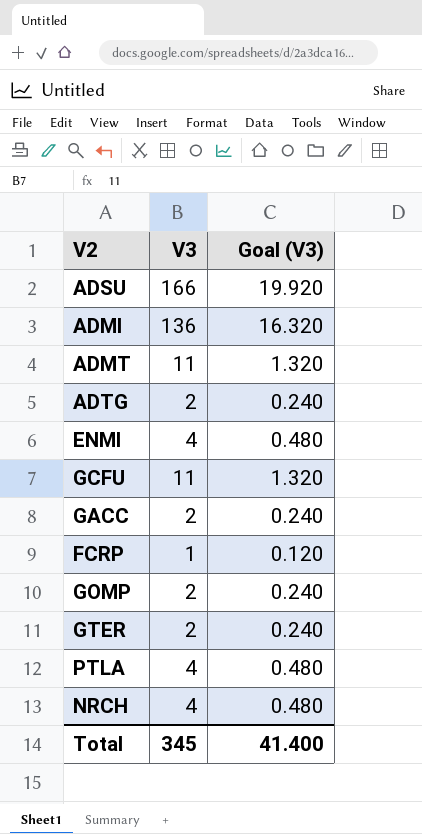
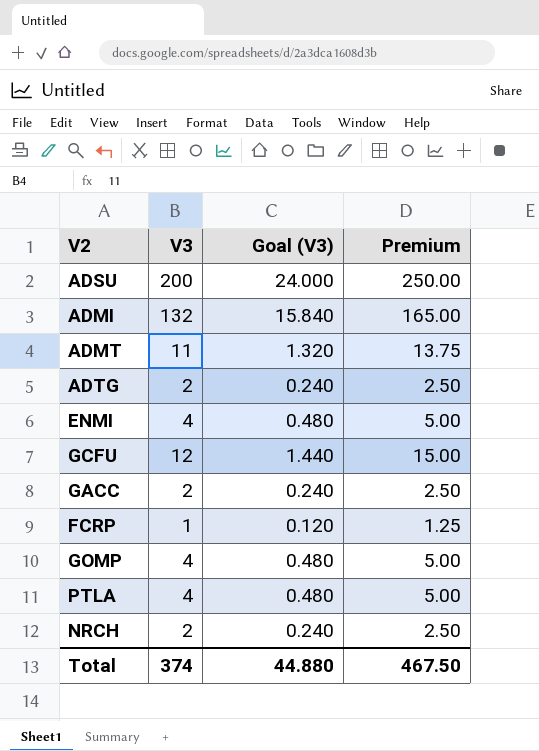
column Premium | formula: none -> [V3] * 1.25
row GTER: 2 | 0.240 -> none
ADSU | V3: 166 -> 200
ADSU | Goal (V3): 19.920 -> 24.000
ADMI | V3: 136 -> 132
ADMI | Goal (V3): 16.320 -> 15.840
GCFU | V3: 11 -> 12
GCFU | Goal (V3): 1.320 -> 1.440
GOMP | V3: 2 -> 4
GOMP | Goal (V3): 0.240 -> 0.480
NRCH | V3: 4 -> 2
NRCH | Goal (V3): 0.480 -> 0.240
Total | V3: 345 -> 374
Total | Goal (V3): 41.400 -> 44.880

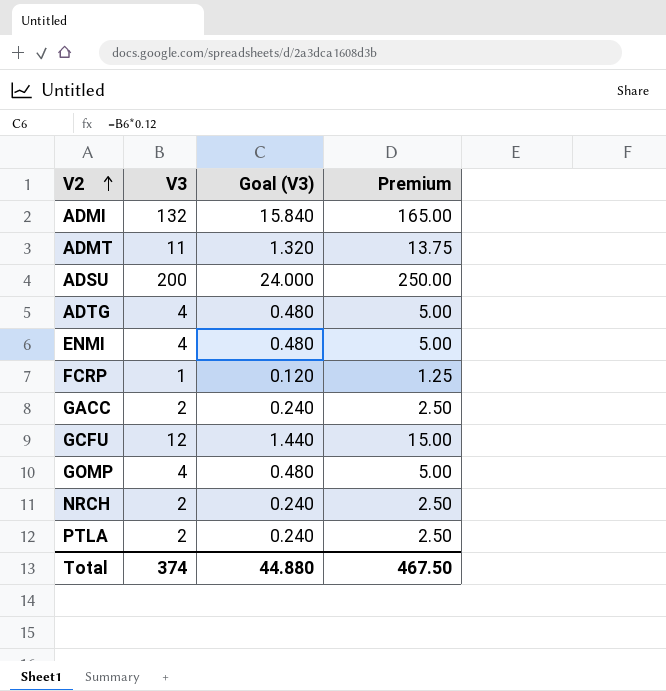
row order: none -> V2 ascending
ADTG | V3: 2 -> 4
ADTG | Goal (V3): 0.240 -> 0.480
ADTG | Premium: 2.50 -> 5.00
PTLA | V3: 4 -> 2
PTLA | Goal (V3): 0.480 -> 0.240
PTLA | Premium: 5.00 -> 2.50

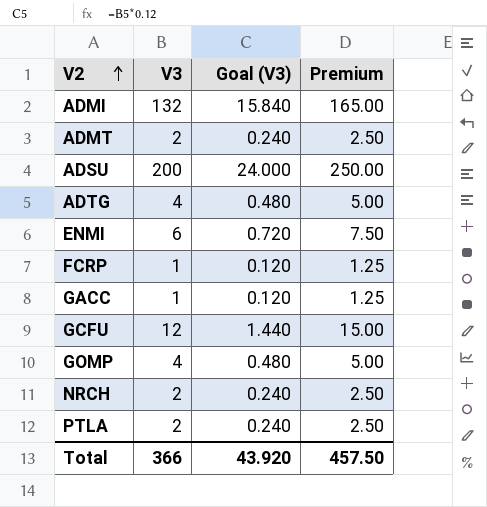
ADMT | V3: 11 -> 2
ADMT | Goal (V3): 1.320 -> 0.240
ADMT | Premium: 13.75 -> 2.50
ENMI | V3: 4 -> 6
ENMI | Goal (V3): 0.480 -> 0.720
ENMI | Premium: 5.00 -> 7.50
GACC | V3: 2 -> 1
GACC | Goal (V3): 0.240 -> 0.120
GACC | Premium: 2.50 -> 1.25
Total | V3: 374 -> 366
Total | Goal (V3): 44.880 -> 43.920
Total | Premium: 467.50 -> 457.50

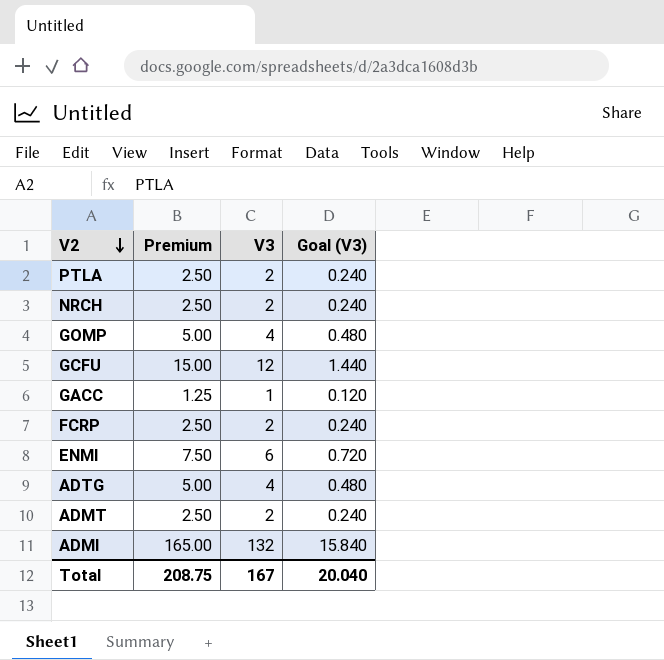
row order: V2 ascending -> V2 descending
column Premium | position: 4 -> 2
row ADSU: 200 | 24.000 | 250.00 -> none
FCRP | Premium: 1.25 -> 2.50
FCRP | V3: 1 -> 2
FCRP | Goal (V3): 0.120 -> 0.240
Total | Premium: 457.50 -> 208.75
Total | V3: 366 -> 167
Total | Goal (V3): 43.920 -> 20.040

